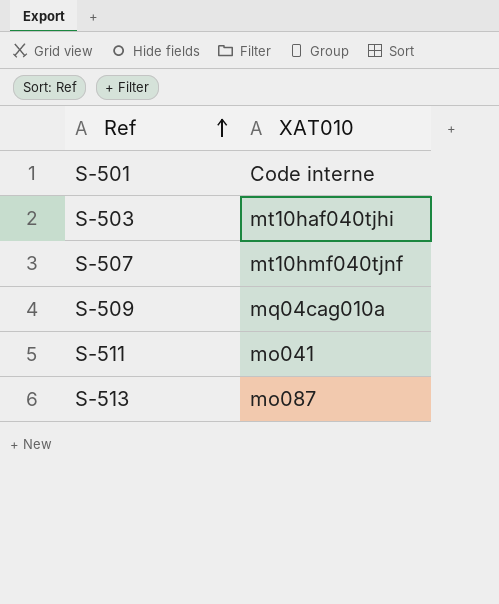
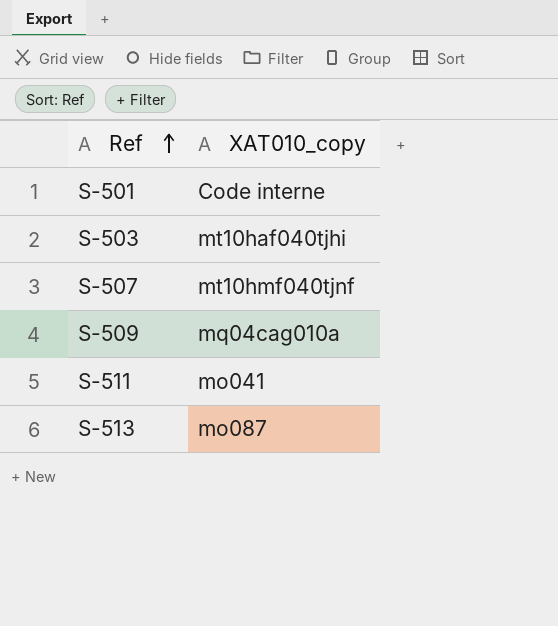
column name: XAT010 -> XAT010_copy

